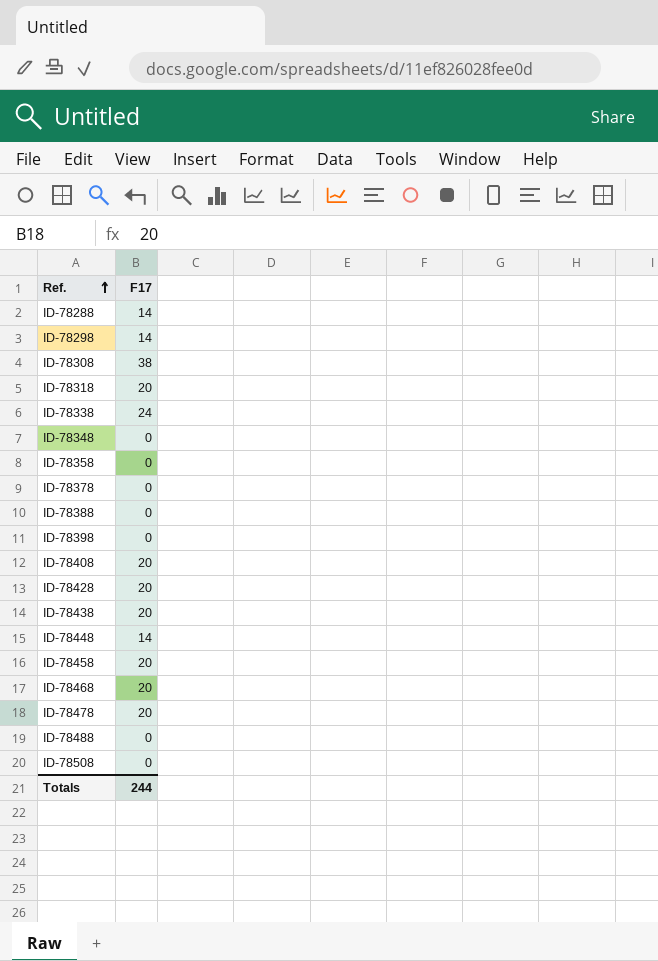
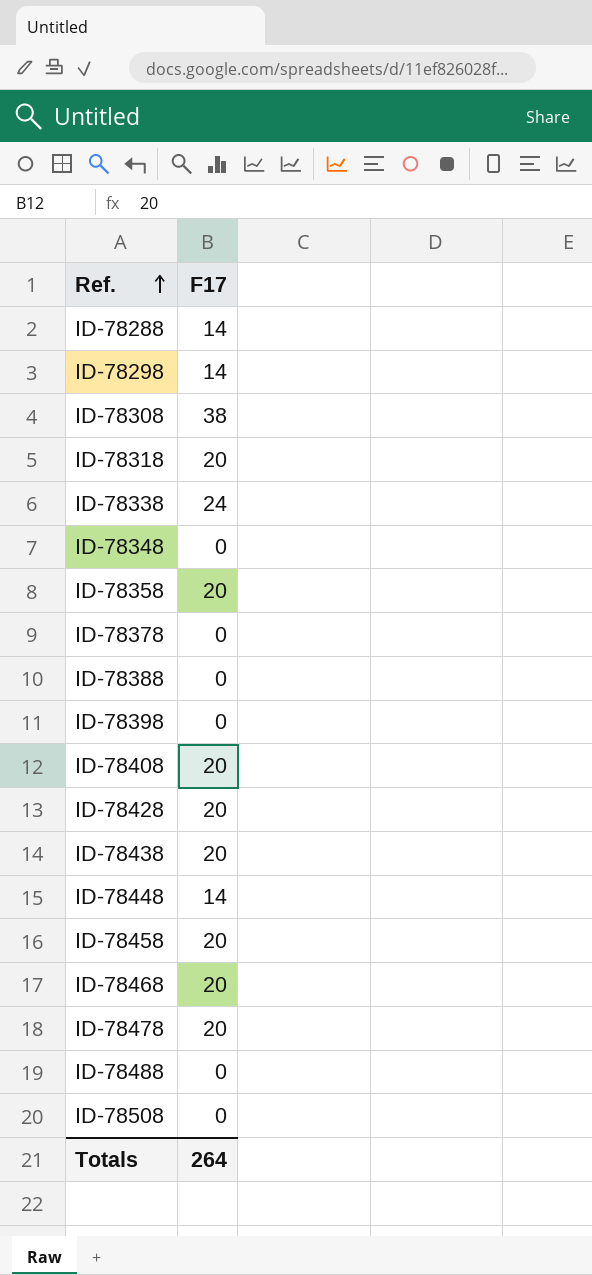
ID-78358 | F17: 0 -> 20
Totals | F17: 244 -> 264

